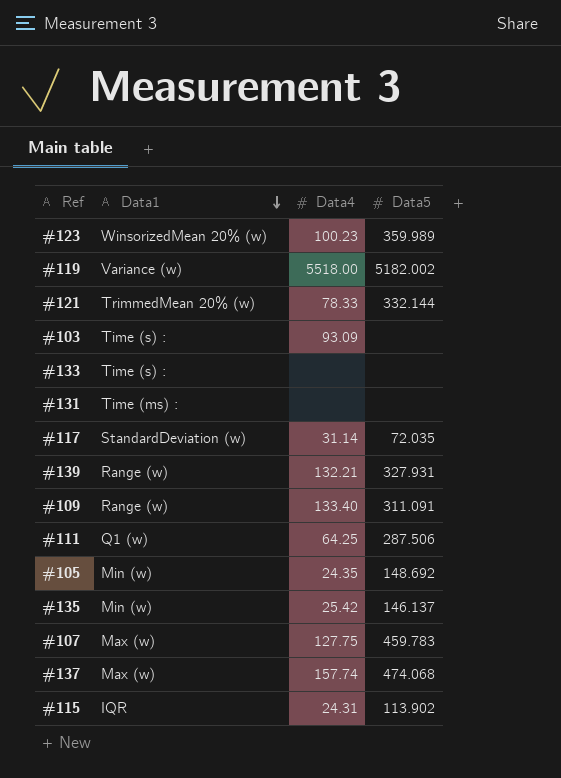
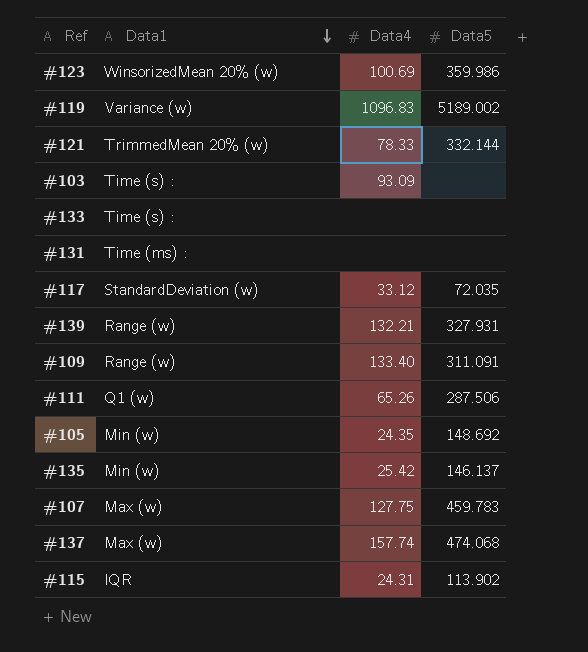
#123 | Data4: 100.23 -> 100.69
#123 | Data5: 359.989 -> 359.986
#119 | Data4: 5518.00 -> 1096.83
#119 | Data5: 5182.002 -> 5189.002
#117 | Data4: 31.14 -> 33.12
#111 | Data4: 64.25 -> 65.26

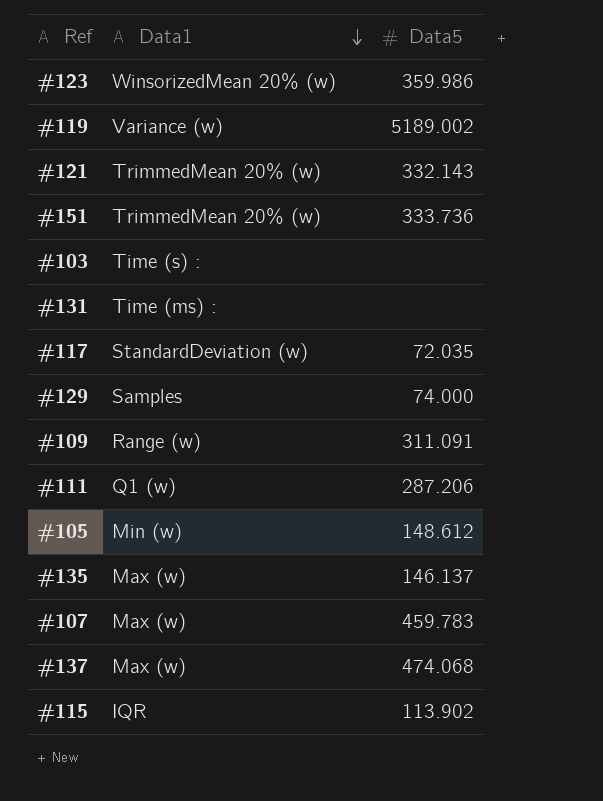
column Data4 | position: 3 -> none
row #133: Time (s) : | none | none -> none
row #139: Range (w) | 132.21 | 327.931 -> none
#121 | Data5: 332.144 -> 332.143
row #151: none -> TrimmedMean 20% (w) | 333.736
row #129: none -> Samples | 74.000
#111 | Data5: 287.506 -> 287.206
#105 | Data5: 148.692 -> 148.612
#135 | Data1: Min (w) -> Max (w)

